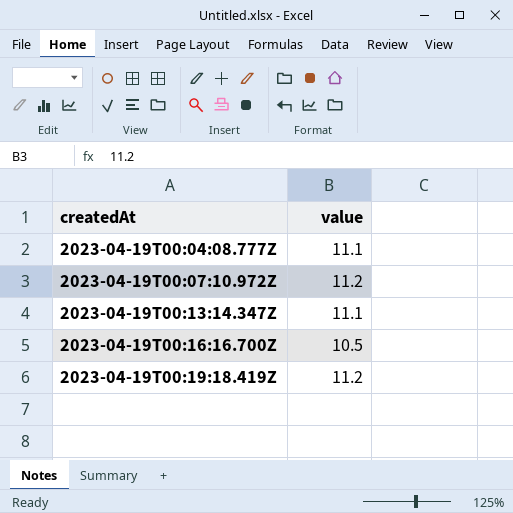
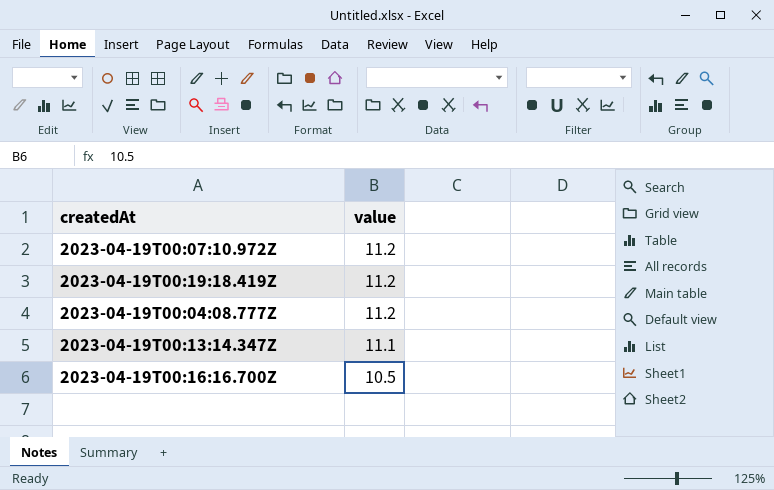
row order: createdAt ascending -> value descending
2023-04-19T00:04:08.777Z | value: 11.1 -> 11.2

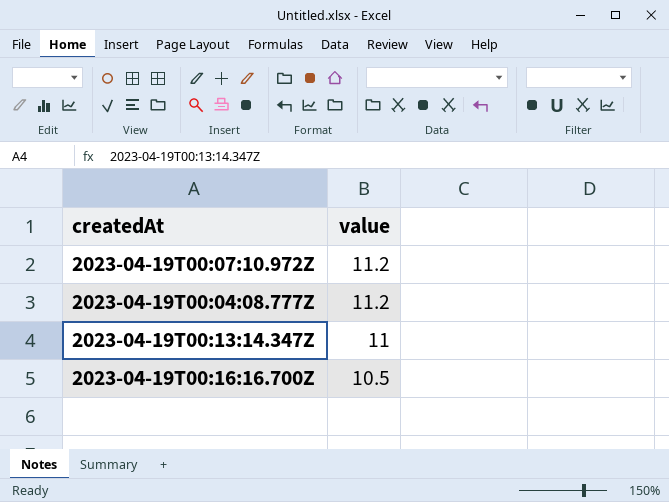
row 2023-04-19T00:19:18.419Z: 11.2 -> none
2023-04-19T00:13:14.347Z | value: 11.1 -> 11

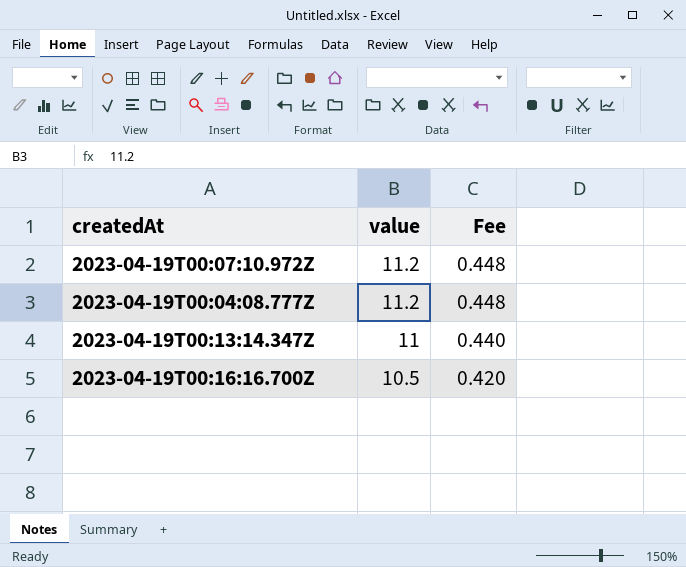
column Fee | formula: none -> [value] * 0.04

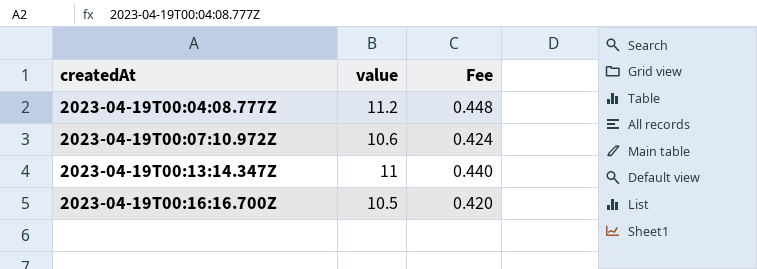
row order: value descending -> createdAt ascending
2023-04-19T00:07:10.972Z | value: 11.2 -> 10.6
2023-04-19T00:07:10.972Z | Fee: 0.448 -> 0.424

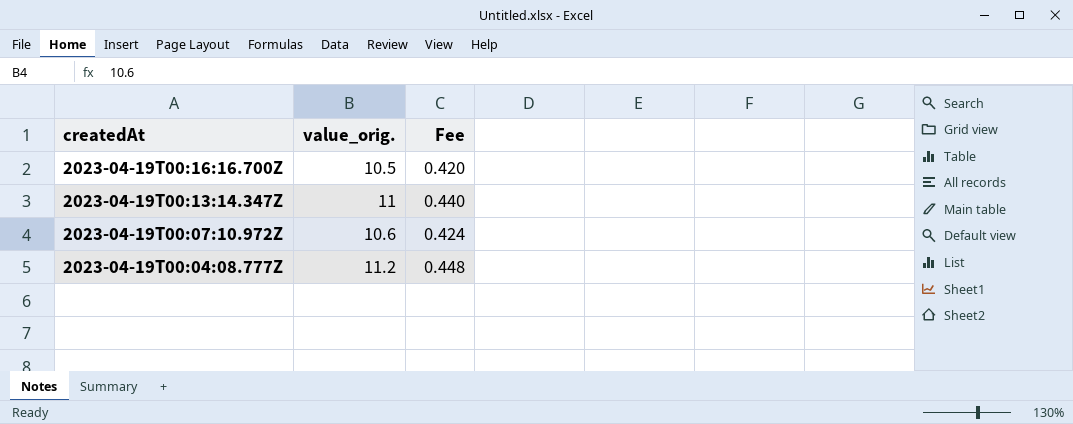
row order: createdAt ascending -> createdAt descending
column name: value -> value_orig.

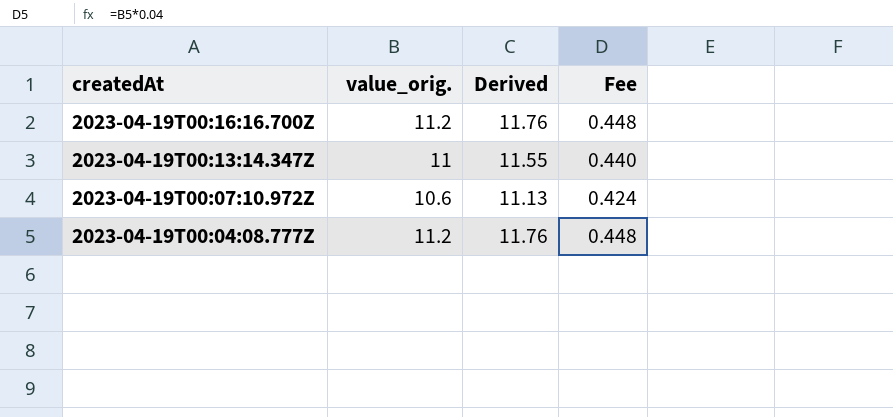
column Derived | formula: none -> [value_orig.] * 1.05
2023-04-19T00:16:16.700Z | value_orig.: 10.5 -> 11.2
2023-04-19T00:16:16.700Z | Fee: 0.420 -> 0.448

